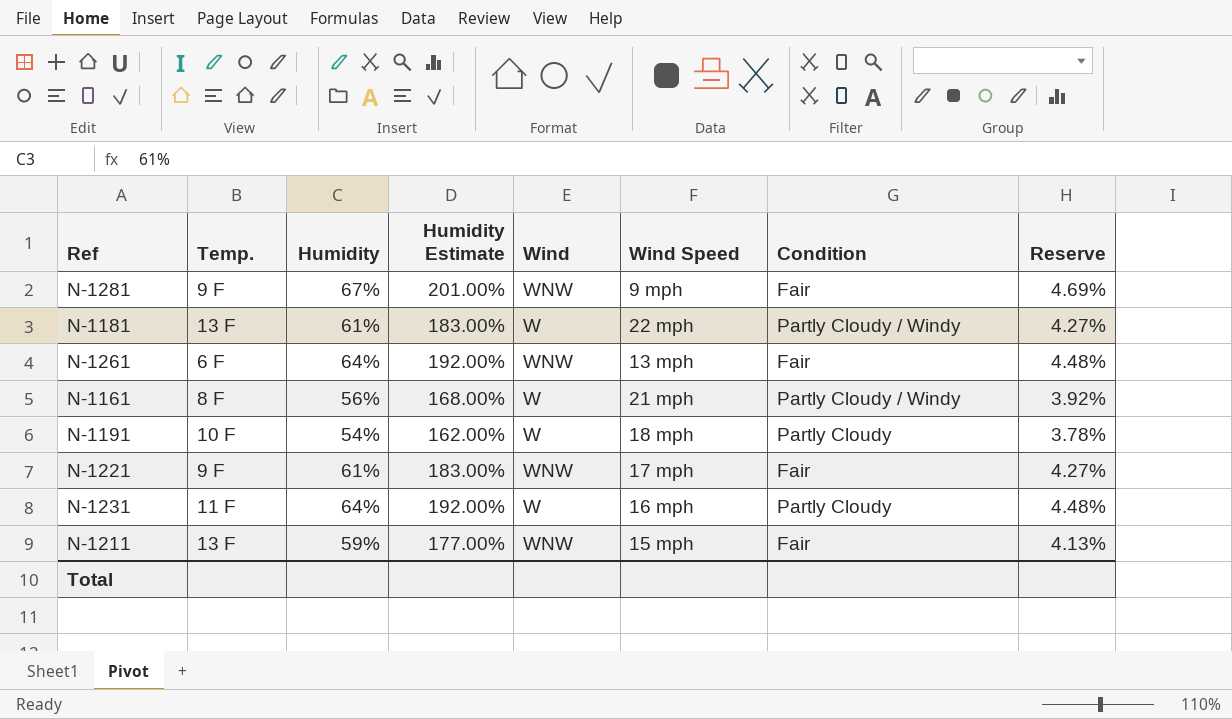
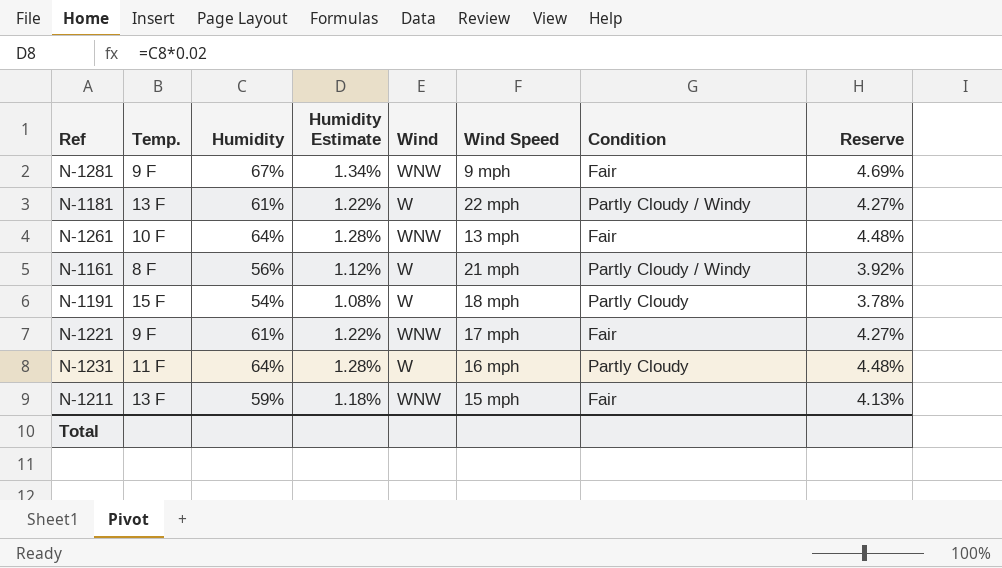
column Humidity Estimate | formula: [Humidity] * 3 -> [Humidity] * 0.02
N-1261 | Temp.: 6 F -> 10 F
N-1191 | Temp.: 10 F -> 15 F

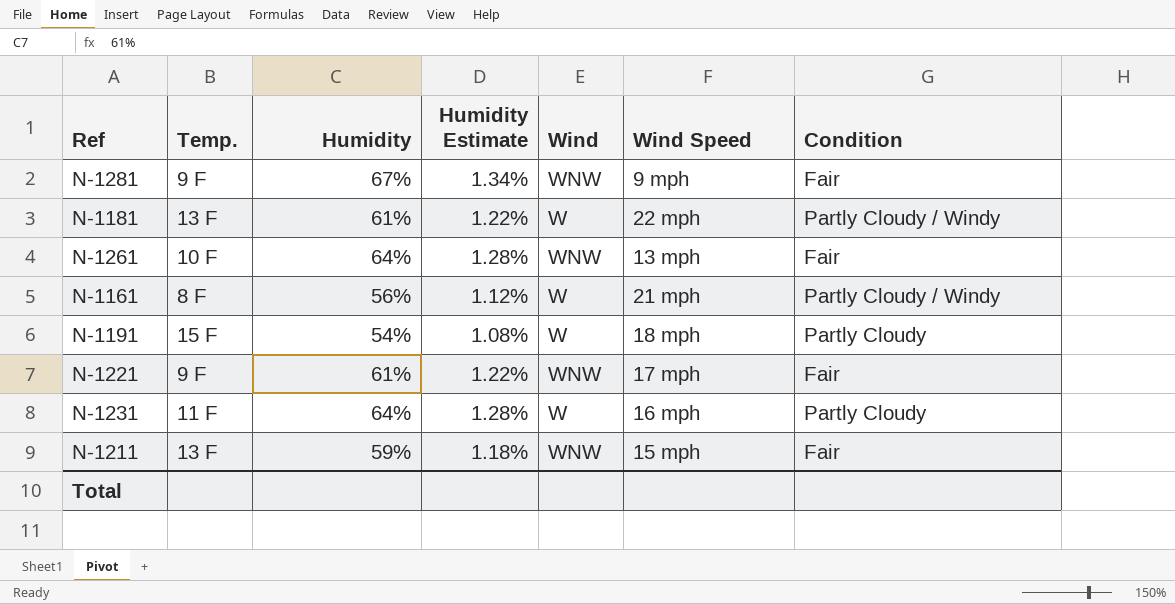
column Reserve | formula: [Humidity] * 0.07 -> none

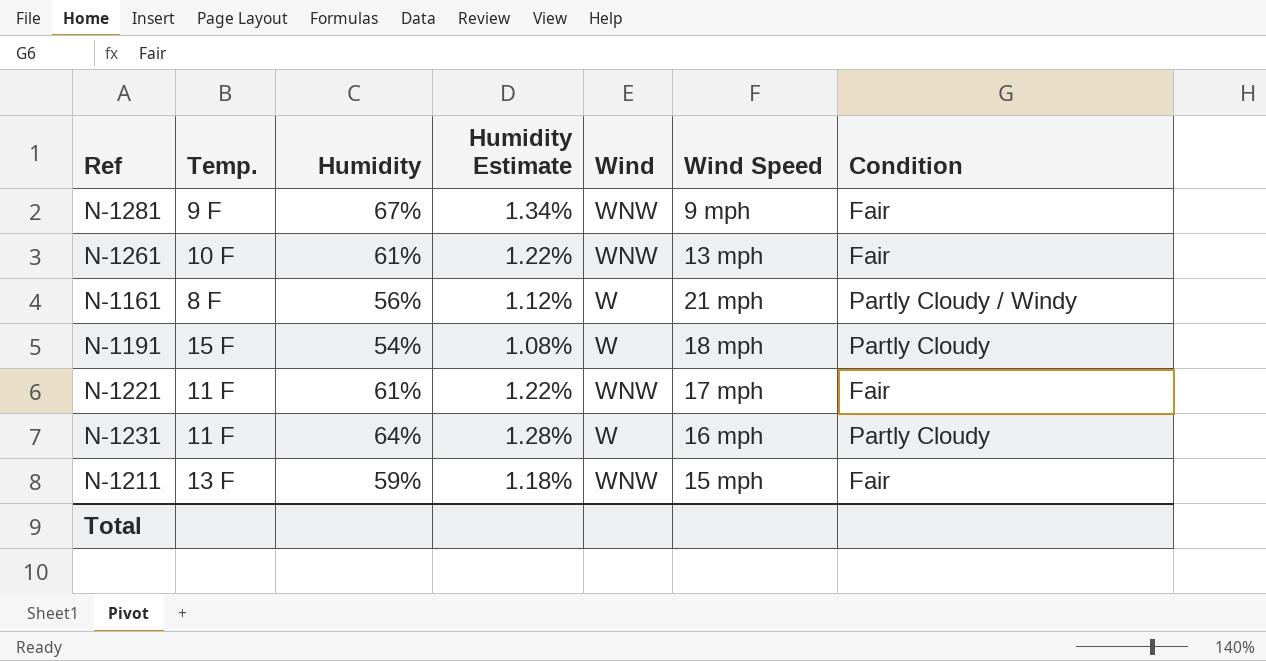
row N-1181: 13 F | 61% | 1.22% | W | 22 mph | Partly Cloudy / Windy -> none
N-1261 | Humidity: 64% -> 61%
N-1261 | Humidity Estimate: 1.28% -> 1.22%
N-1221 | Temp.: 9 F -> 11 F

